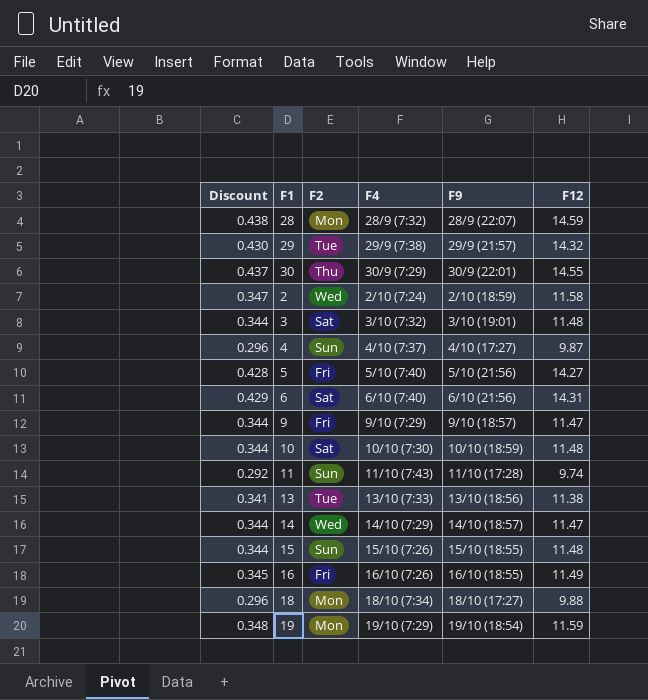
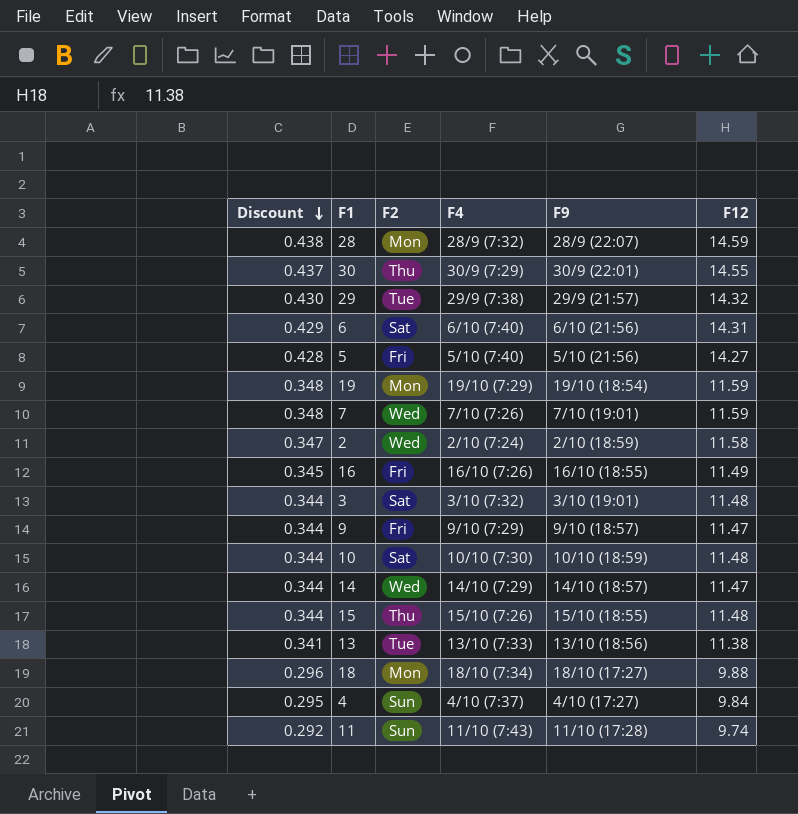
row order: none -> Discount descending
row 7: none -> 0.348 | Wed | 7/10 (7:26) | 7/10 (19:01) | 11.59
15 | F2: Sun -> Thu
4 | Discount: 0.296 -> 0.295
4 | F12: 9.87 -> 9.84

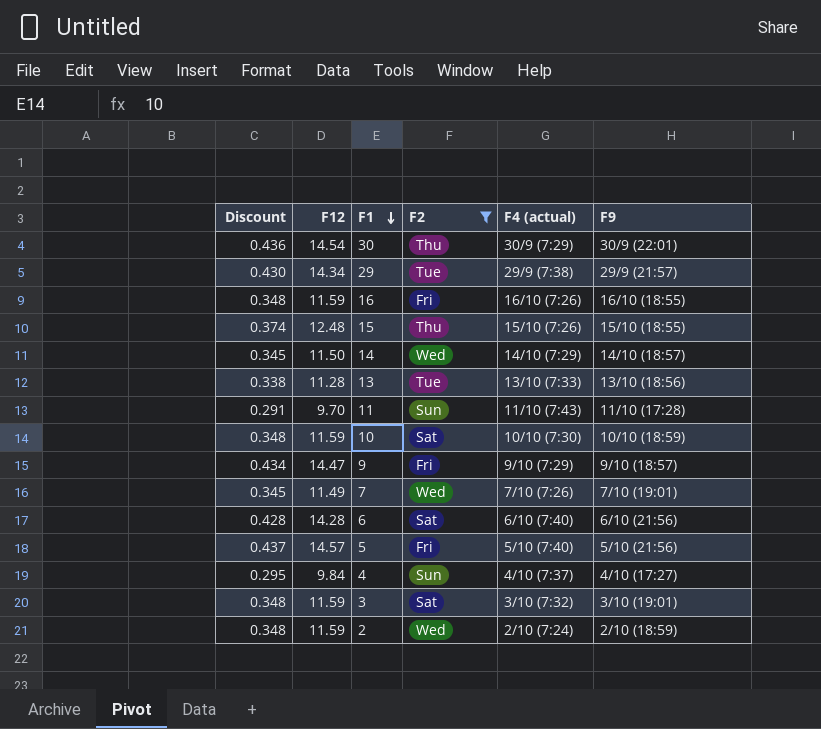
filter: none -> F2 != Mon
row order: Discount descending -> F1 descending
column F12 | position: 6 -> 2
column name: F4 -> F4 (actual)
30 | Discount: 0.437 -> 0.436
30 | F12: 14.55 -> 14.54
29 | F12: 14.32 -> 14.34
16 | Discount: 0.345 -> 0.348
16 | F12: 11.49 -> 11.59
15 | Discount: 0.344 -> 0.374
15 | F12: 11.48 -> 12.48
14 | Discount: 0.344 -> 0.345
14 | F12: 11.47 -> 11.50
13 | Discount: 0.341 -> 0.338
13 | F12: 11.38 -> 11.28
11 | Discount: 0.292 -> 0.291
11 | F12: 9.74 -> 9.70
10 | Discount: 0.344 -> 0.348
10 | F12: 11.48 -> 11.59
9 | Discount: 0.344 -> 0.434
9 | F12: 11.47 -> 14.47
7 | Discount: 0.348 -> 0.345
7 | F12: 11.59 -> 11.49
6 | Discount: 0.429 -> 0.428
6 | F12: 14.31 -> 14.28
5 | Discount: 0.428 -> 0.437
5 | F12: 14.27 -> 14.57
3 | Discount: 0.344 -> 0.348
3 | F12: 11.48 -> 11.59
2 | Discount: 0.347 -> 0.348
2 | F12: 11.58 -> 11.59

